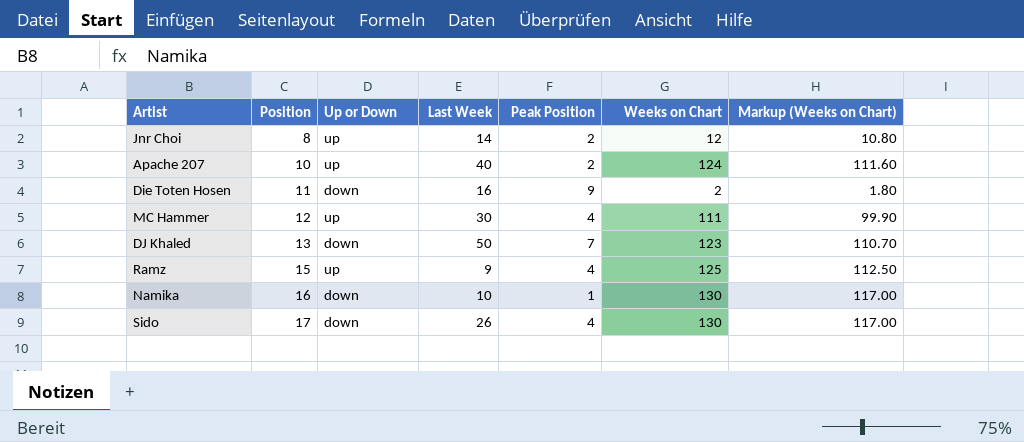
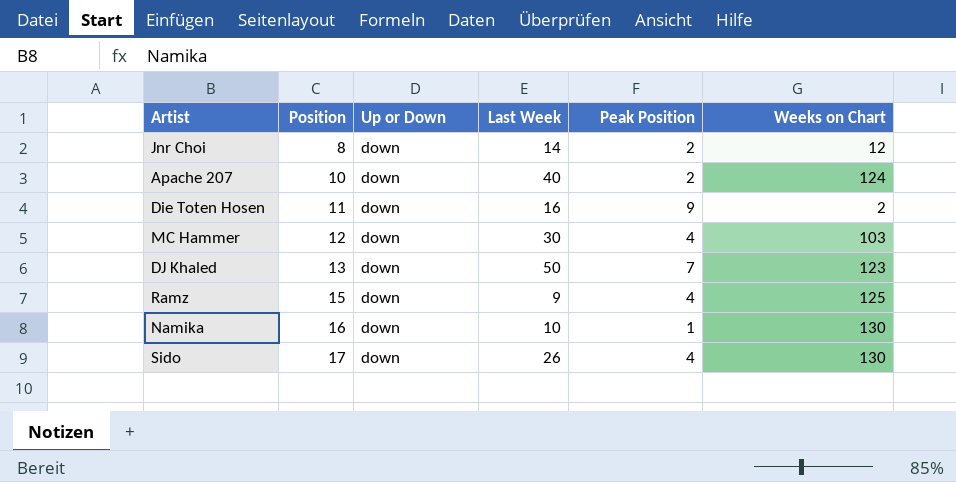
column Markup (Weeks on Chart) | formula: [Weeks on Chart] * 0.9 -> none
Jnr Choi | Up or Down: up -> down
Apache 207 | Up or Down: up -> down
MC Hammer | Up or Down: up -> down
MC Hammer | Weeks on Chart: 111 -> 103
Ramz | Up or Down: up -> down

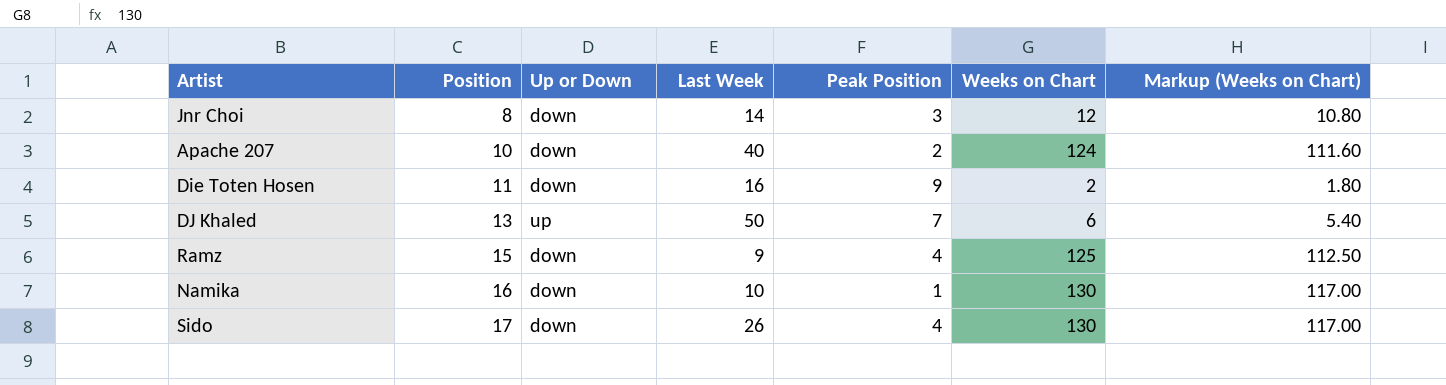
column Markup (Weeks on Chart) | formula: none -> [Weeks on Chart] * 0.9
row MC Hammer: 12 | down | 30 | 4 | 103 -> none
Jnr Choi | Peak Position: 2 -> 3
DJ Khaled | Up or Down: down -> up
DJ Khaled | Weeks on Chart: 123 -> 6

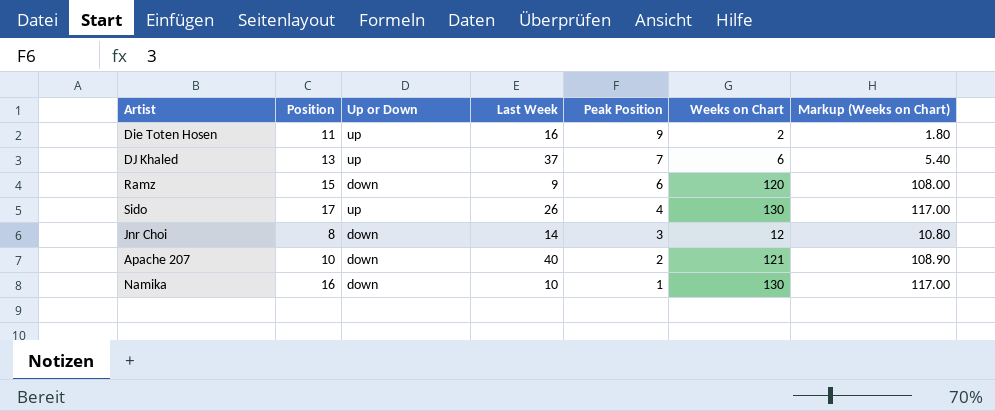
row order: Position ascending -> Peak Position descending
Die Toten Hosen | Up or Down: down -> up
DJ Khaled | Last Week: 50 -> 37
Ramz | Peak Position: 4 -> 6
Ramz | Weeks on Chart: 125 -> 120
Ramz | Markup (Weeks on Chart): 112.50 -> 108.00
Sido | Up or Down: down -> up
Apache 207 | Weeks on Chart: 124 -> 121
Apache 207 | Markup (Weeks on Chart): 111.60 -> 108.90

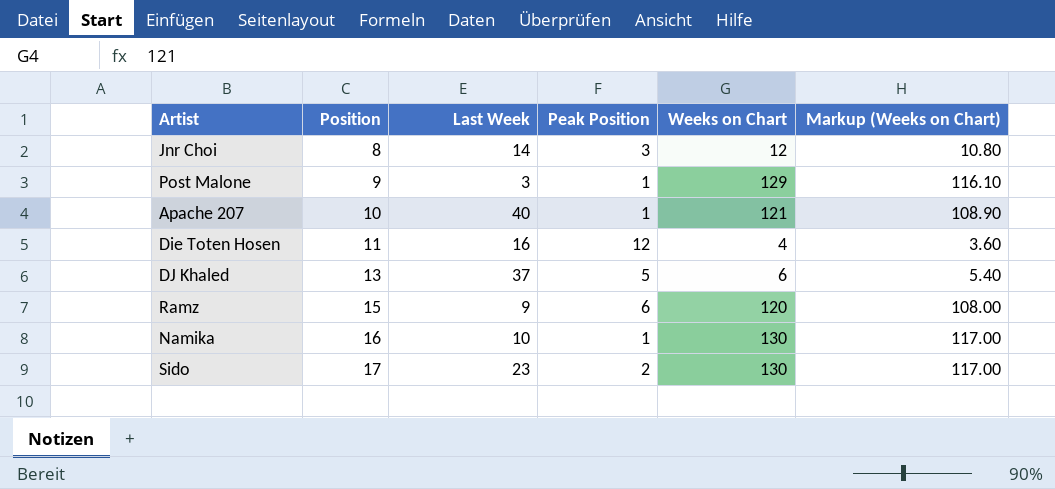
row order: Peak Position descending -> Position ascending
column Up or Down | position: 3 -> none
row Post Malone: none -> 9 | 3 | 1 | 129 | 116.10
Apache 207 | Peak Position: 2 -> 1
Die Toten Hosen | Peak Position: 9 -> 12
Die Toten Hosen | Weeks on Chart: 2 -> 4
Die Toten Hosen | Markup (Weeks on Chart): 1.80 -> 3.60
DJ Khaled | Peak Position: 7 -> 5
Sido | Last Week: 26 -> 23
Sido | Peak Position: 4 -> 2

